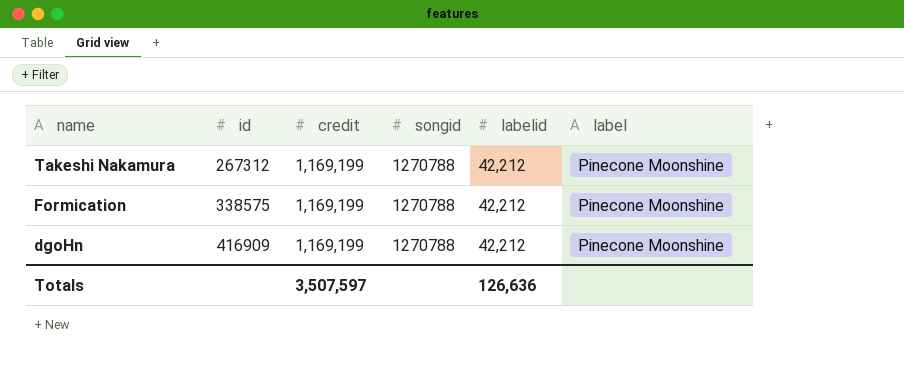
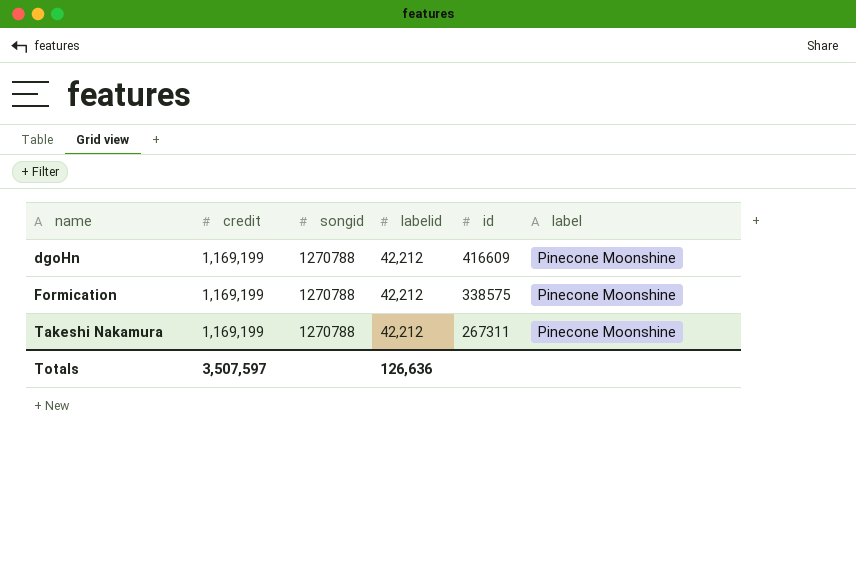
row order: name descending -> name ascending
column id | position: 2 -> 5
dgoHn | id: 416909 -> 416609
Takeshi Nakamura | id: 267312 -> 267311

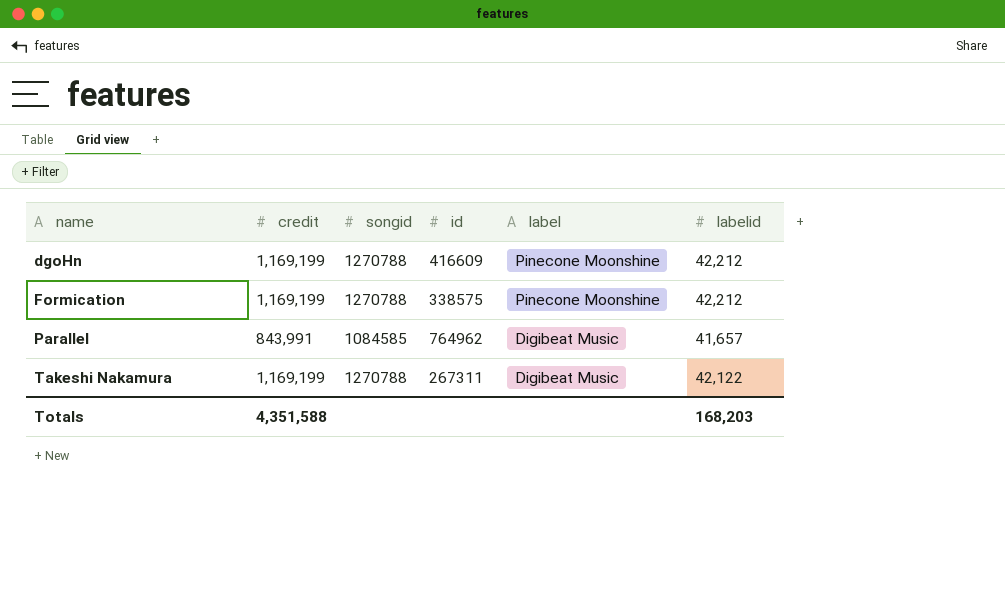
column labelid | position: 4 -> 6
row Parallel: none -> 843,991 | 1084585 | 764962 | Digibeat Music | 41,657
Takeshi Nakamura | label: Pinecone Moonshine -> Digibeat Music
Takeshi Nakamura | labelid: 42,212 -> 42,122
Totals | credit: 3,507,597 -> 4,351,588
Totals | labelid: 126,636 -> 168,203

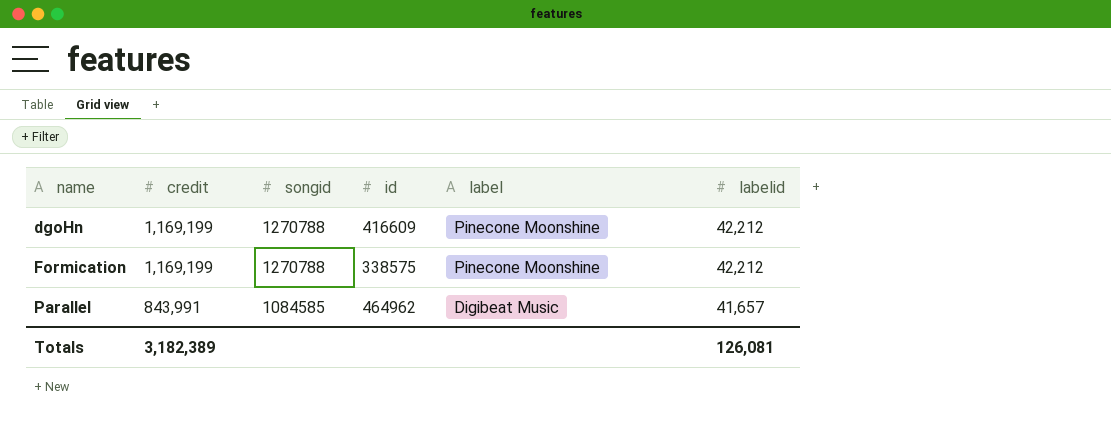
row Takeshi Nakamura: 1,169,199 | 1270788 | 267311 | Digibeat Music | 42,122 -> none
Parallel | id: 764962 -> 464962
Totals | credit: 4,351,588 -> 3,182,389
Totals | labelid: 168,203 -> 126,081

